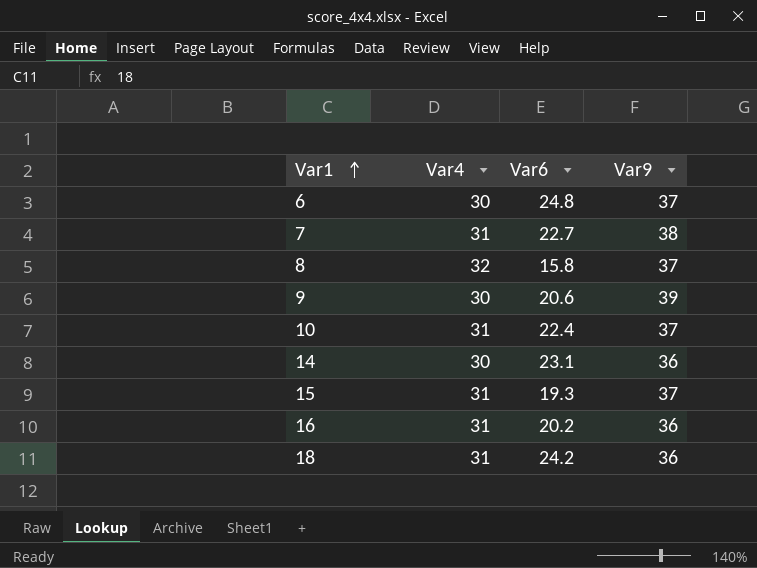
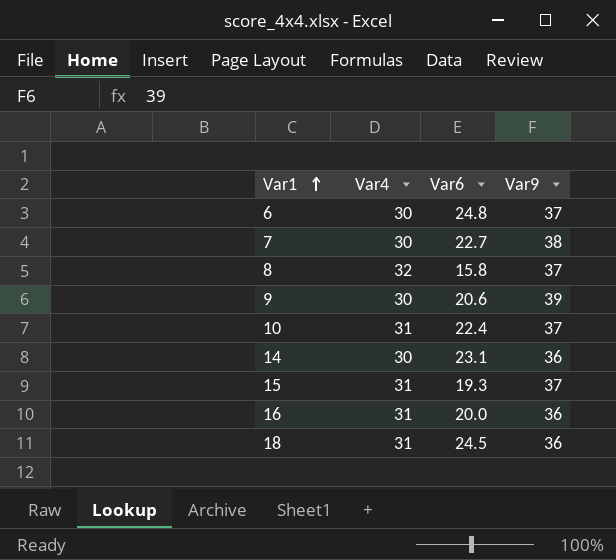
7 | Var4: 31 -> 30
16 | Var6: 20.2 -> 20.0
18 | Var6: 24.2 -> 24.5

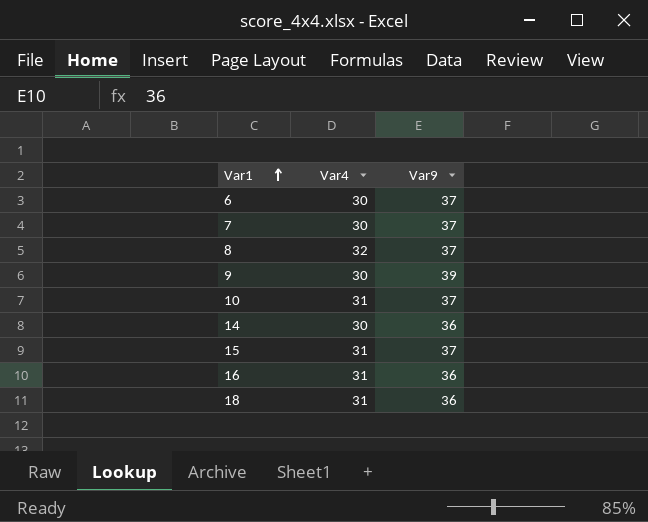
column Var6 | position: 3 -> none
7 | Var9: 38 -> 37

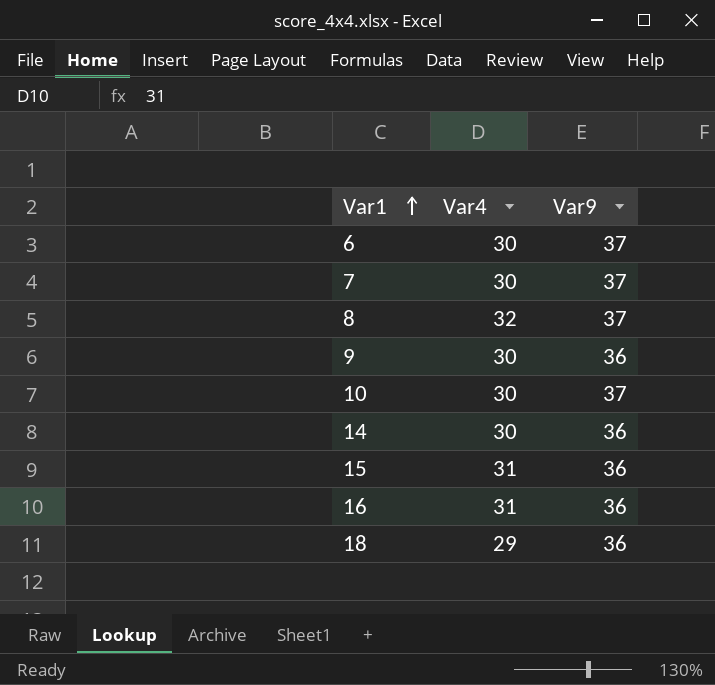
9 | Var9: 39 -> 36
10 | Var4: 31 -> 30
15 | Var9: 37 -> 36
18 | Var4: 31 -> 29

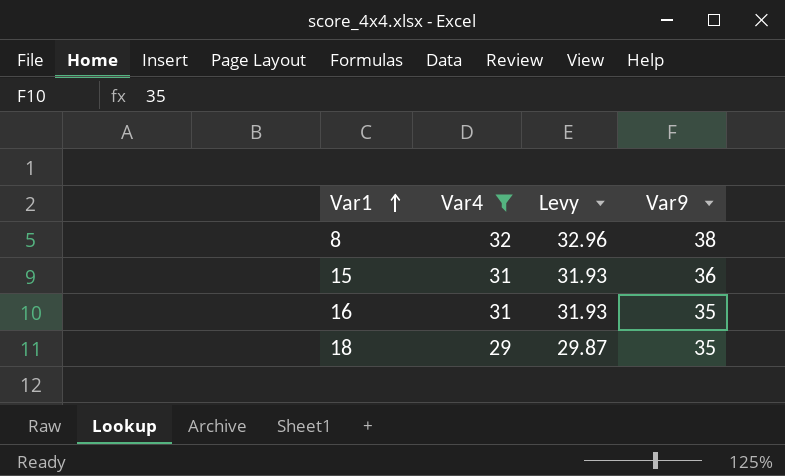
filter: none -> Var4 != 30
column Levy | formula: none -> [Var4] * 1.03
8 | Var9: 37 -> 38
16 | Var9: 36 -> 35
18 | Var9: 36 -> 35

